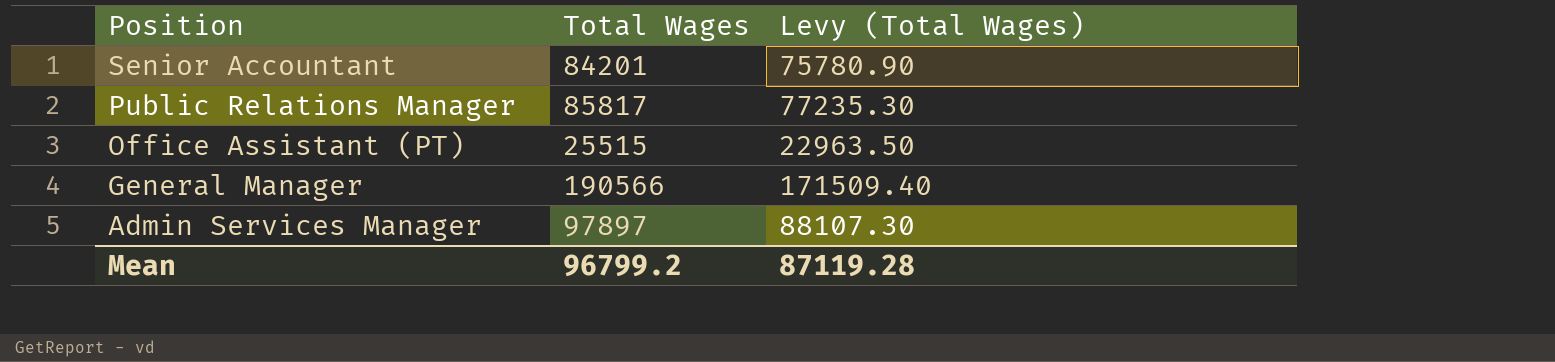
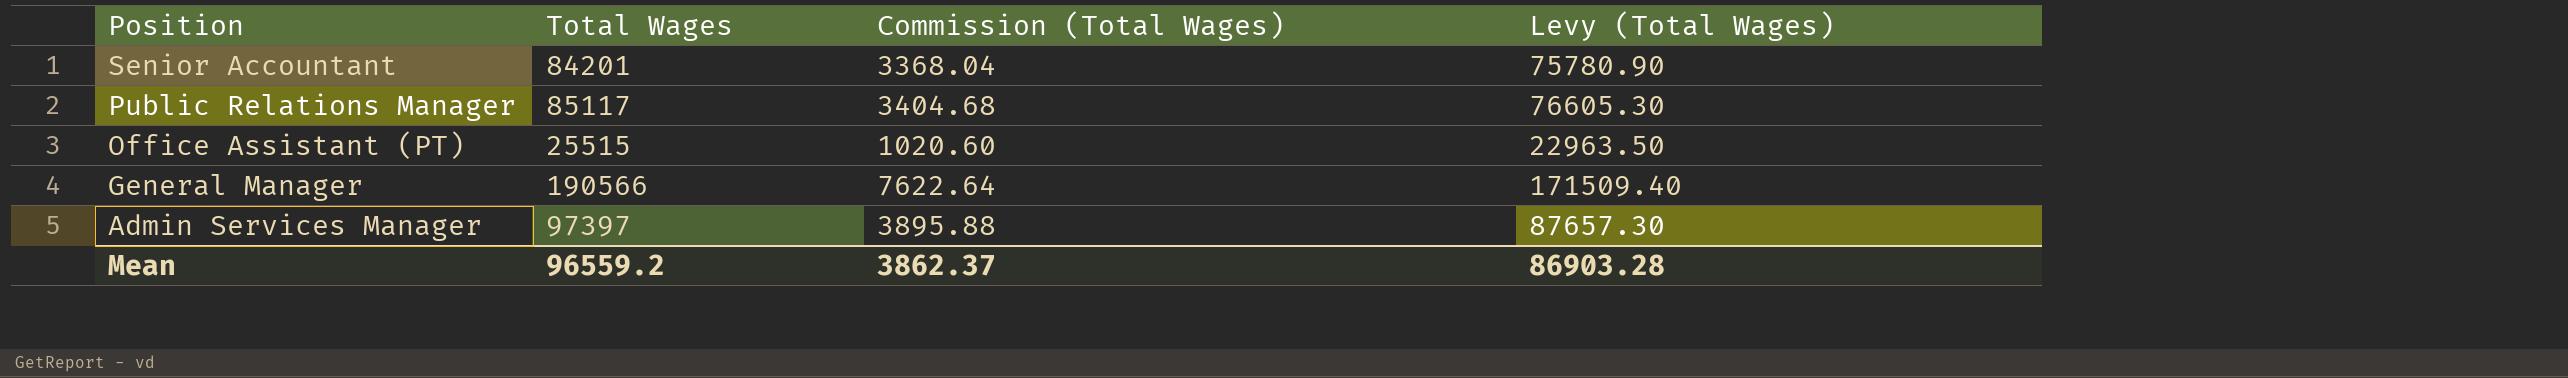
column Commission (Total Wages) | formula: none -> [Total Wages] * 0.04
Public Relations Manager | Total Wages: 85817 -> 85117
Public Relations Manager | Levy (Total Wages): 77235.30 -> 76605.30
Admin Services Manager | Total Wages: 97897 -> 97397
Admin Services Manager | Levy (Total Wages): 88107.30 -> 87657.30
Mean | Total Wages: 96799.2 -> 96559.2
Mean | Levy (Total Wages): 87119.28 -> 86903.28

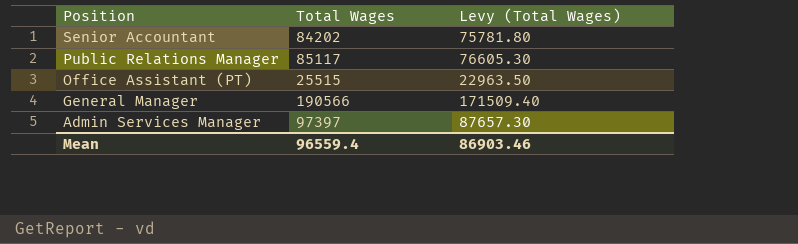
column Commission (Total Wages) | formula: [Total Wages] * 0.04 -> none
Senior Accountant | Total Wages: 84201 -> 84202
Senior Accountant | Levy (Total Wages): 75780.90 -> 75781.80
Mean | Total Wages: 96559.2 -> 96559.4
Mean | Levy (Total Wages): 86903.28 -> 86903.46

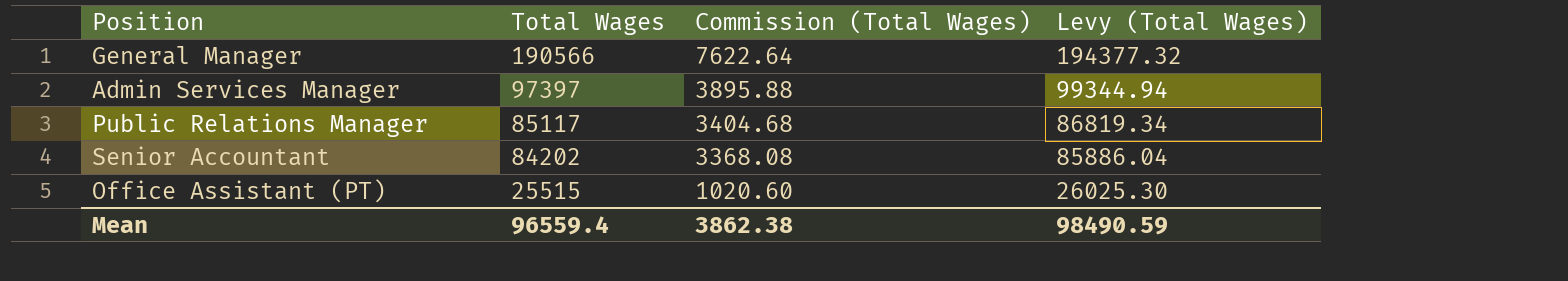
row order: Position descending -> Total Wages descending
column Commission (Total Wages) | formula: none -> [Total Wages] * 0.04
column Levy (Total Wages) | formula: [Total Wages] * 0.9 -> [Total Wages] * 1.02
Mean | Levy (Total Wages): 86903.46 -> 98490.59

